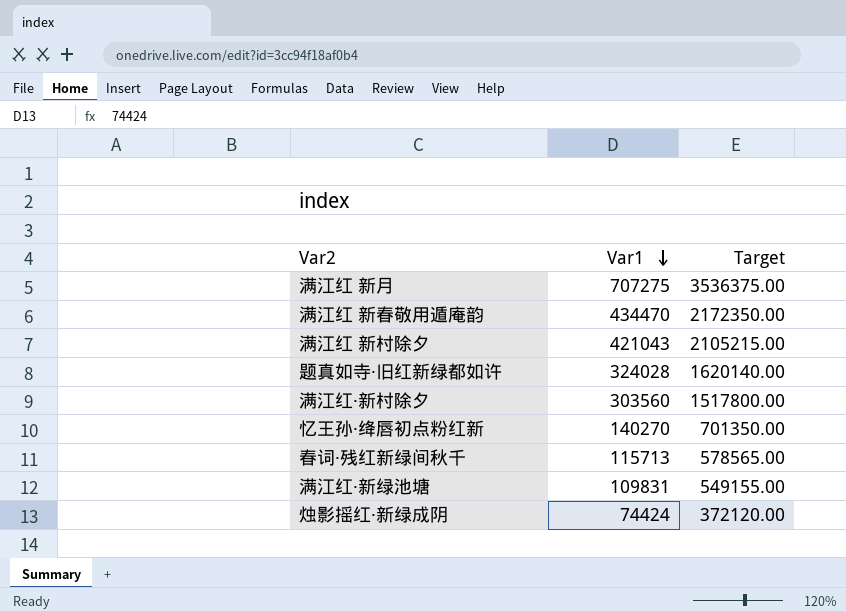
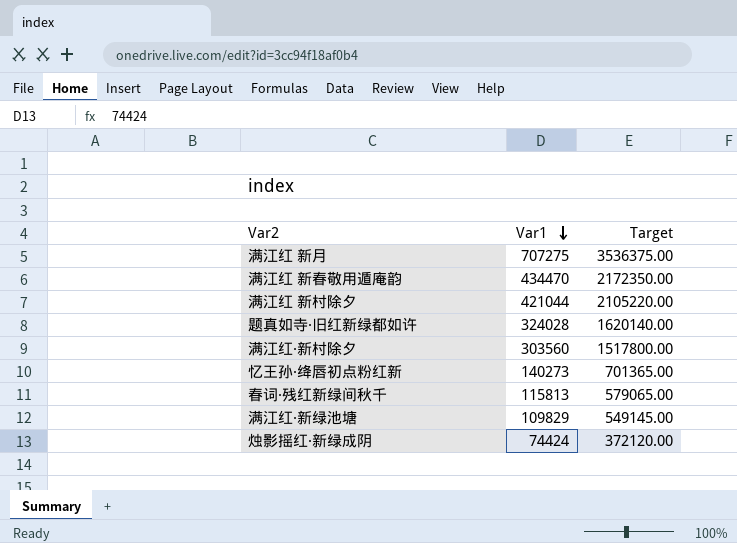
满江红 新村除夕 | Var1: 421043 -> 421044
满江红 新村除夕 | Target: 2105215.00 -> 2105220.00
忆王孙·绛唇初点粉红新 | Var1: 140270 -> 140273
忆王孙·绛唇初点粉红新 | Target: 701350.00 -> 701365.00
春词·残红新绿间秋千 | Var1: 115713 -> 115813
春词·残红新绿间秋千 | Target: 578565.00 -> 579065.00
满江红·新绿池塘 | Var1: 109831 -> 109829
满江红·新绿池塘 | Target: 549155.00 -> 549145.00

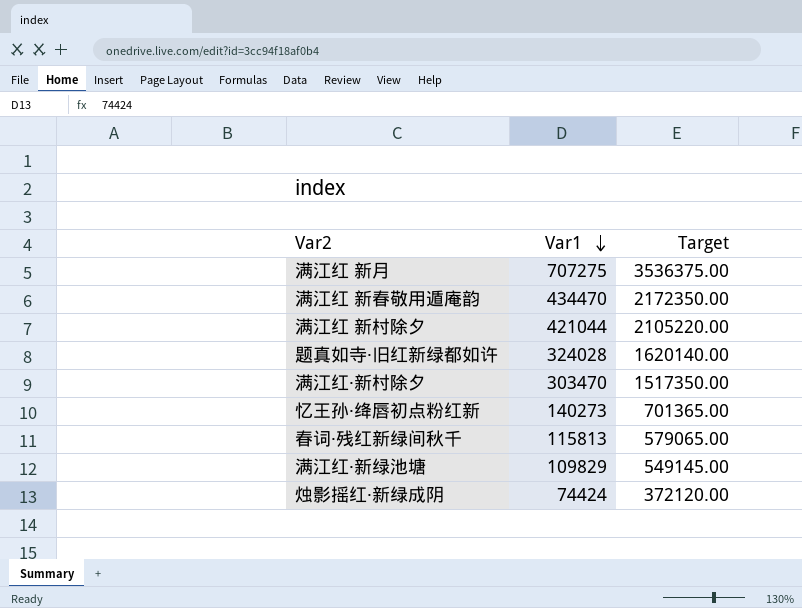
满江红·新村除夕 | Var1: 303560 -> 303470
满江红·新村除夕 | Target: 1517800.00 -> 1517350.00

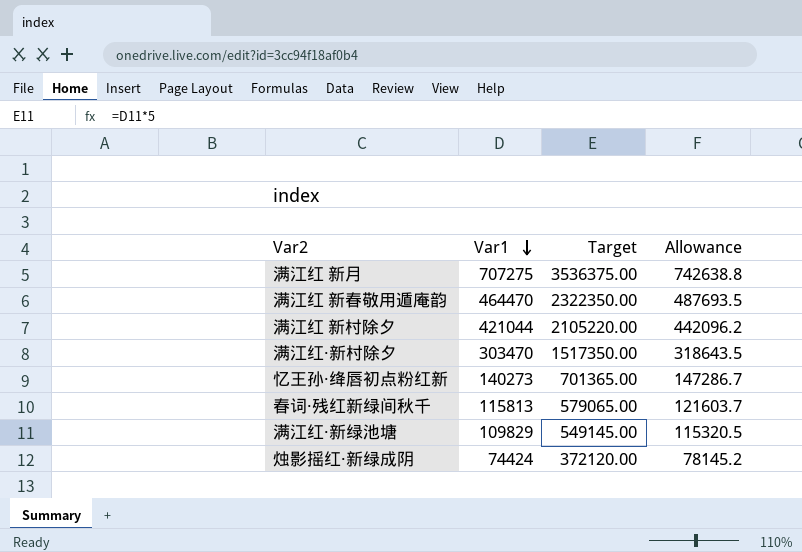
column Allowance | formula: none -> [Var1] * 1.05
row 题真如寺·旧红新绿都如许: 324028 | 1620140.00 -> none
满江红 新春敬用遁庵韵 | Var1: 434470 -> 464470
满江红 新春敬用遁庵韵 | Target: 2172350.00 -> 2322350.00

